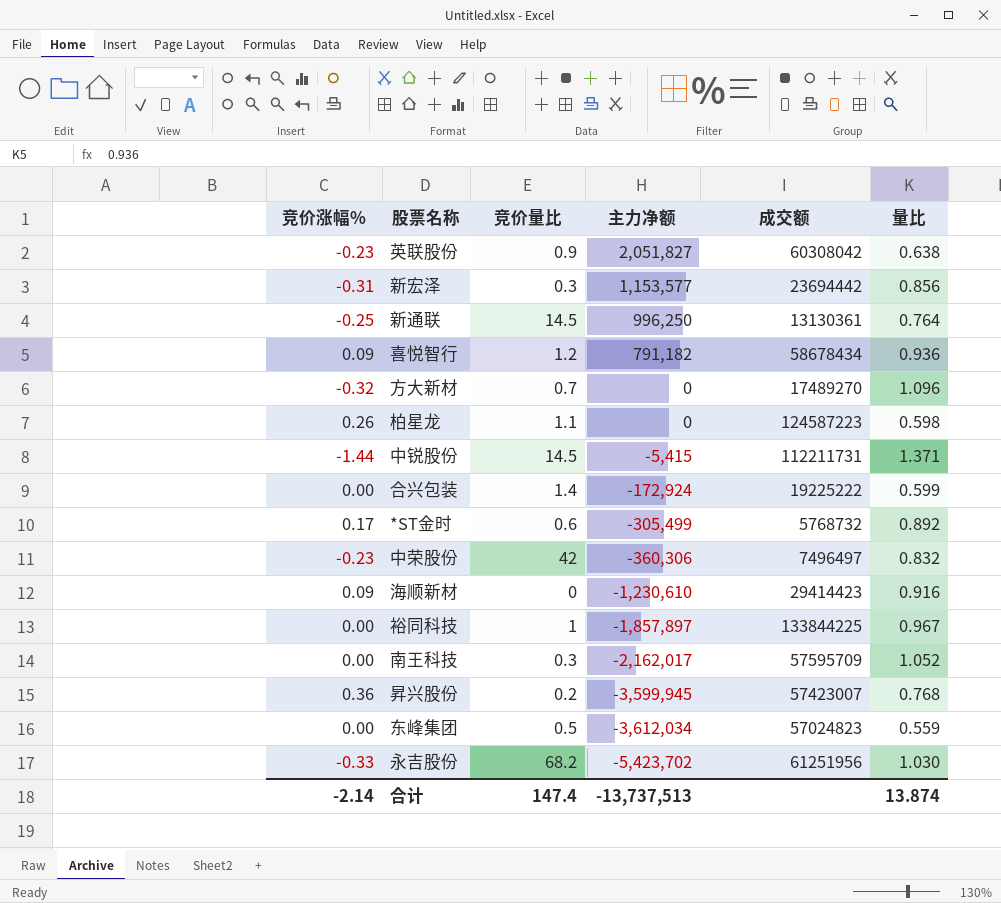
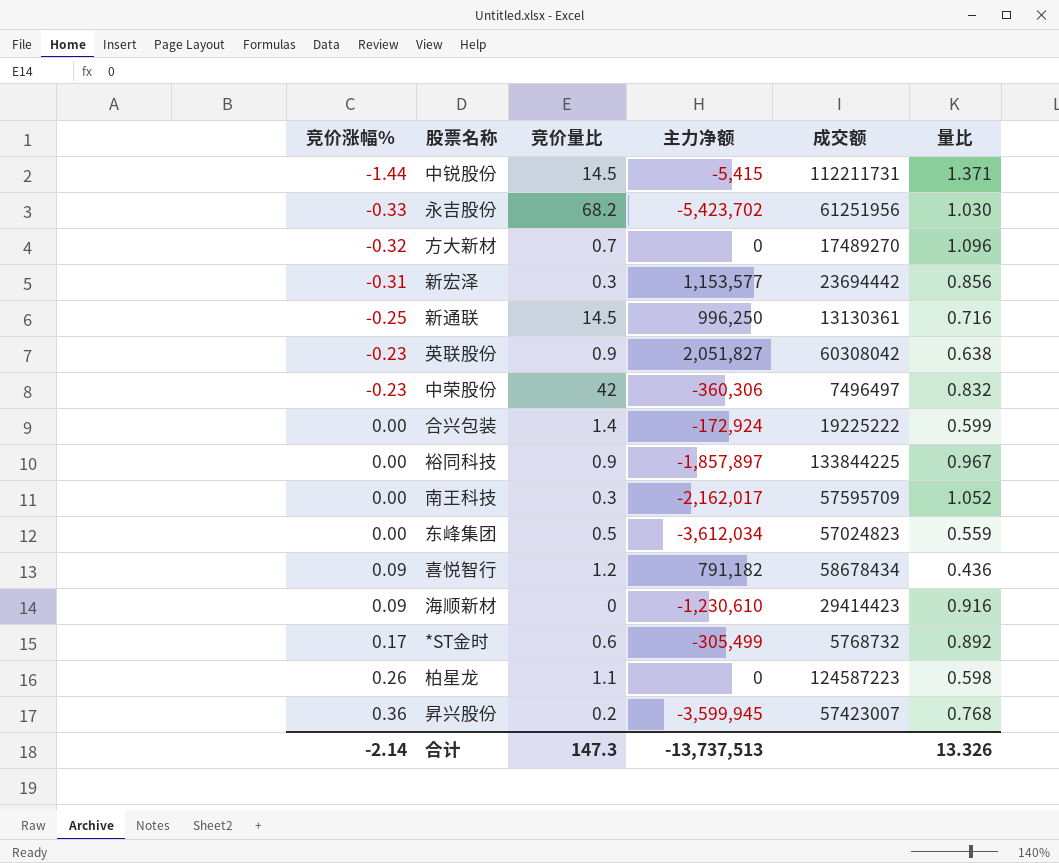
row order: 主力净额 descending -> 竞价涨幅% ascending
新通联 | 量比: 0.764 -> 0.716
裕同科技 | 竞价量比: 1 -> 0.9
喜悦智行 | 量比: 0.936 -> 0.436
合计 | 竞价量比: 147.4 -> 147.3
合计 | 量比: 13.874 -> 13.326

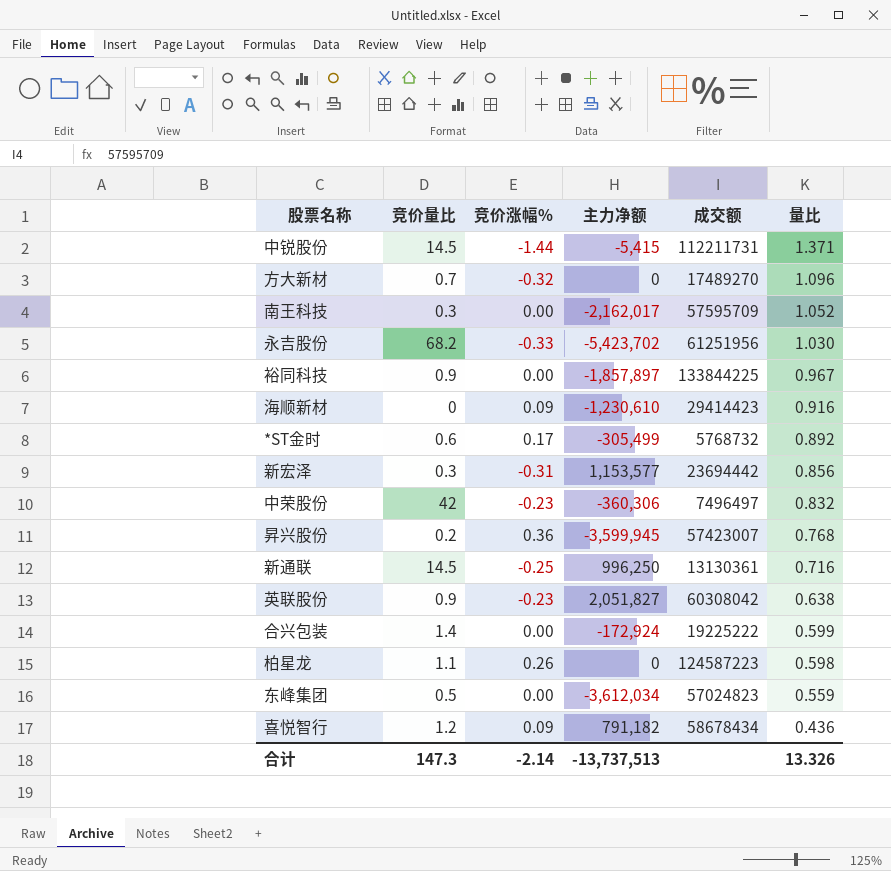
row order: 竞价涨幅% ascending -> 量比 descending
column 竞价涨幅% | position: 1 -> 3

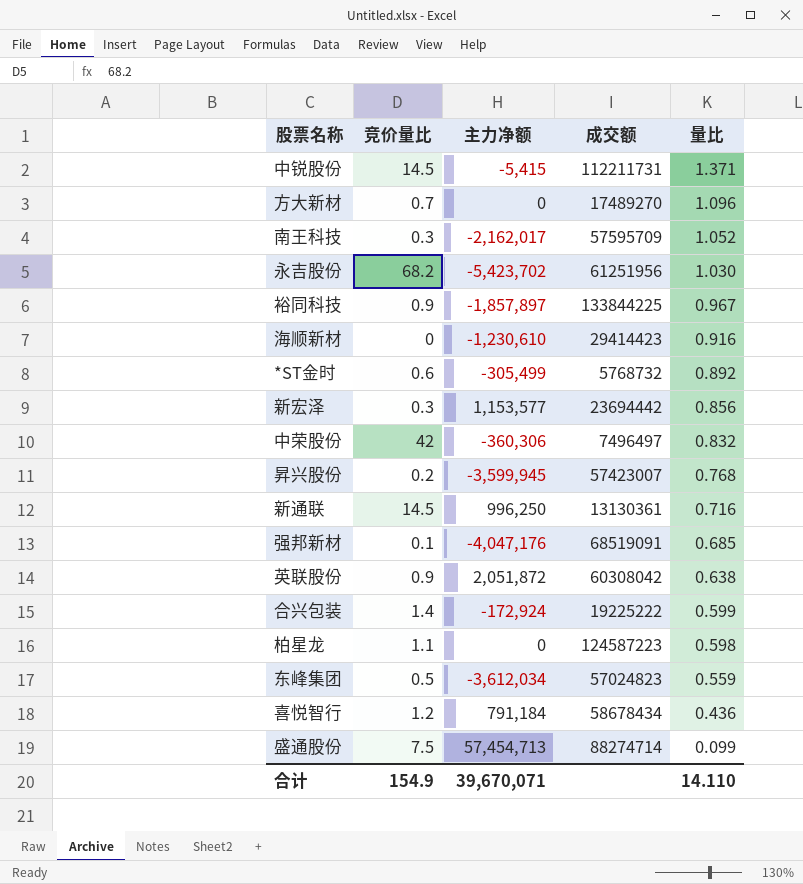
column 竞价涨幅% | position: 3 -> none
row 强邦新材: none -> 0.1 | -4,047,176 | 68519091 | 0.685
英联股份 | 主力净额: 2,051,827 -> 2,051,872
喜悦智行 | 主力净额: 791,182 -> 791,184
row 盛通股份: none -> 7.5 | 57,454,713 | 88274714 | 0.099
合计 | 竞价量比: 147.3 -> 154.9
合计 | 主力净额: -13,737,513 -> 39,670,071
合计 | 量比: 13.326 -> 14.110

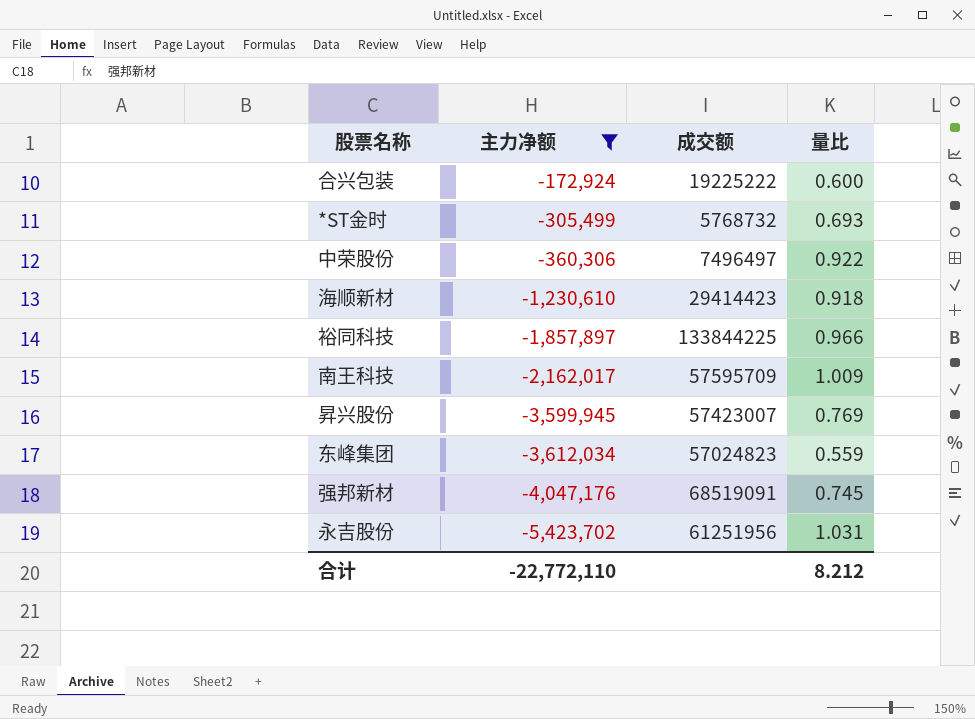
filter: none -> 主力净额 <= -172,924
row order: 量比 descending -> 主力净额 descending
column 竞价量比 | position: 2 -> none
合兴包装 | 量比: 0.599 -> 0.600
*ST金时 | 量比: 0.892 -> 0.693
中荣股份 | 量比: 0.832 -> 0.922
海顺新材 | 量比: 0.916 -> 0.918
裕同科技 | 量比: 0.967 -> 0.966
南王科技 | 量比: 1.052 -> 1.009
昇兴股份 | 量比: 0.768 -> 0.769
强邦新材 | 量比: 0.685 -> 0.745
永吉股份 | 量比: 1.030 -> 1.031
合计 | 主力净额: 39,670,071 -> -22,772,110
合计 | 量比: 14.110 -> 8.212

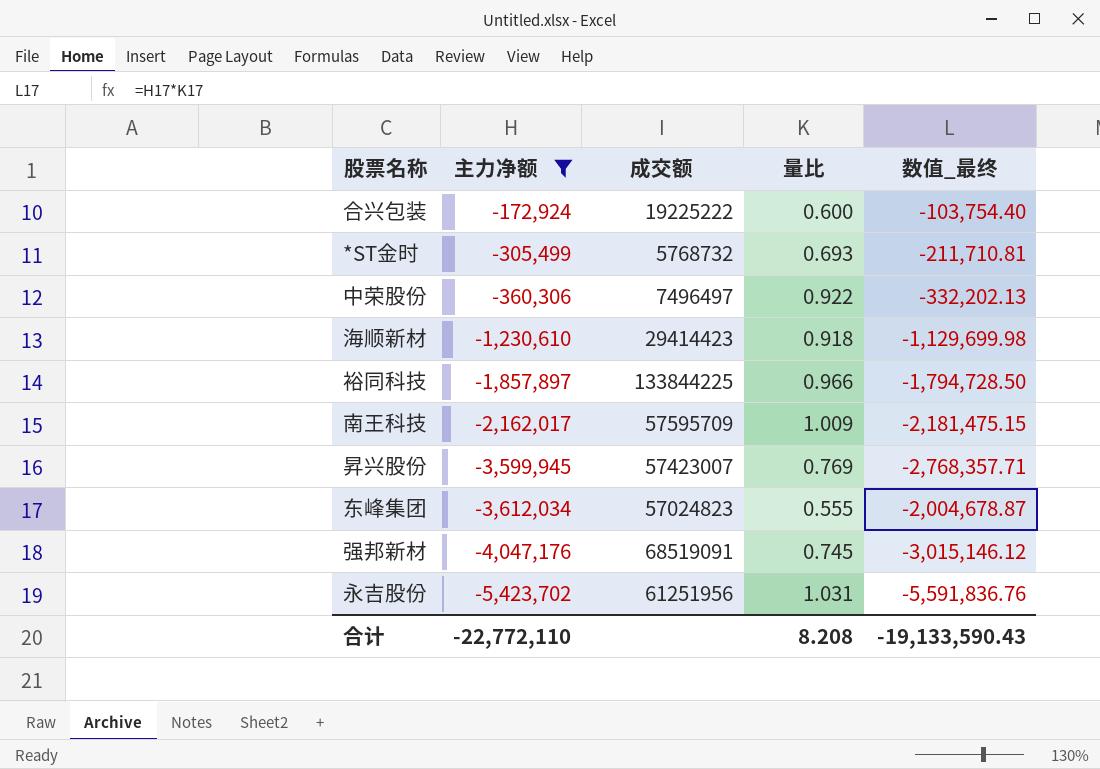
column 数值_最终 | formula: none -> [主力净额] * [量比]
东峰集团 | 量比: 0.559 -> 0.555
合计 | 量比: 8.212 -> 8.208

